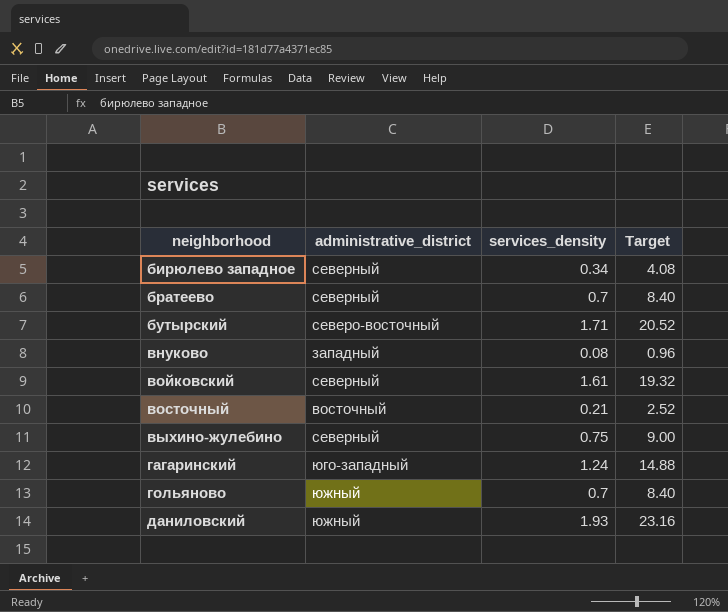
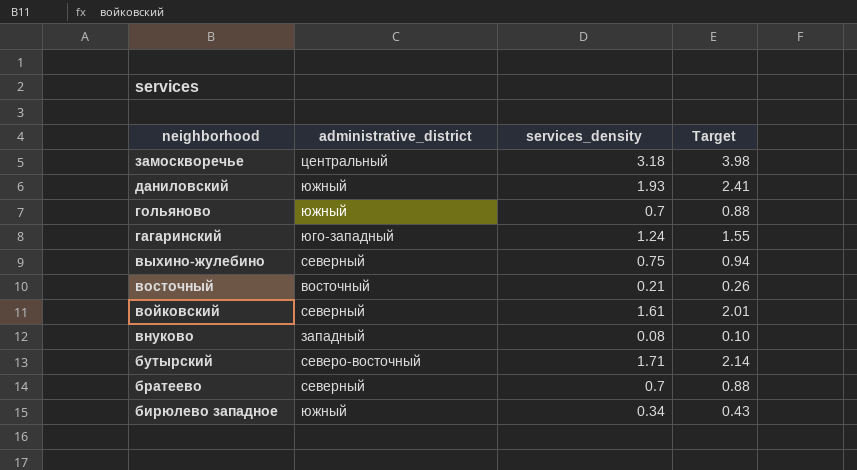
row order: neighborhood ascending -> neighborhood descending
column Target | formula: [services_density] * 12 -> [services_density] * 1.25
row замоскворечье: none -> центральный | 3.18 | 3.98
бирюлeво западное | administrative_district: северный -> южный

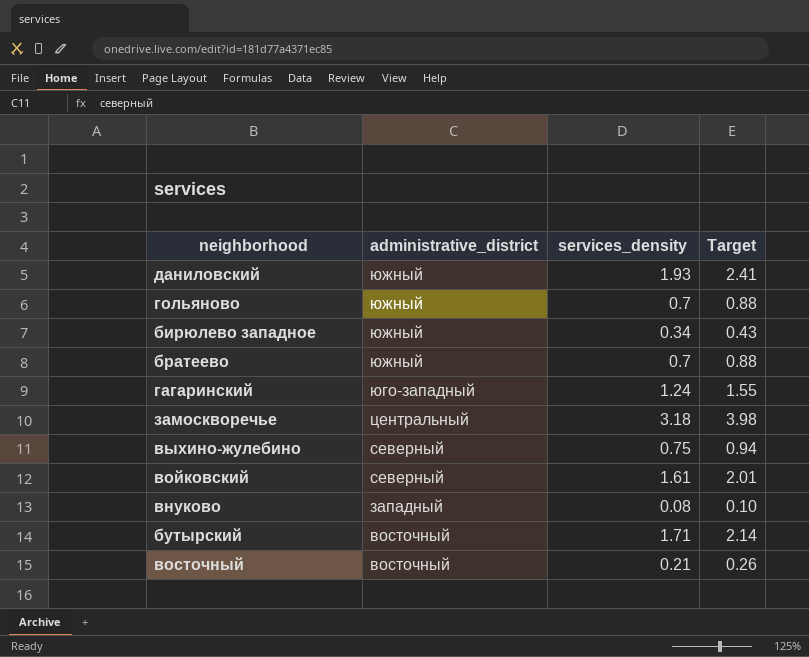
row order: neighborhood descending -> administrative_district descending
братеево | administrative_district: северный -> южный
бутырский | administrative_district: северо-восточный -> восточный

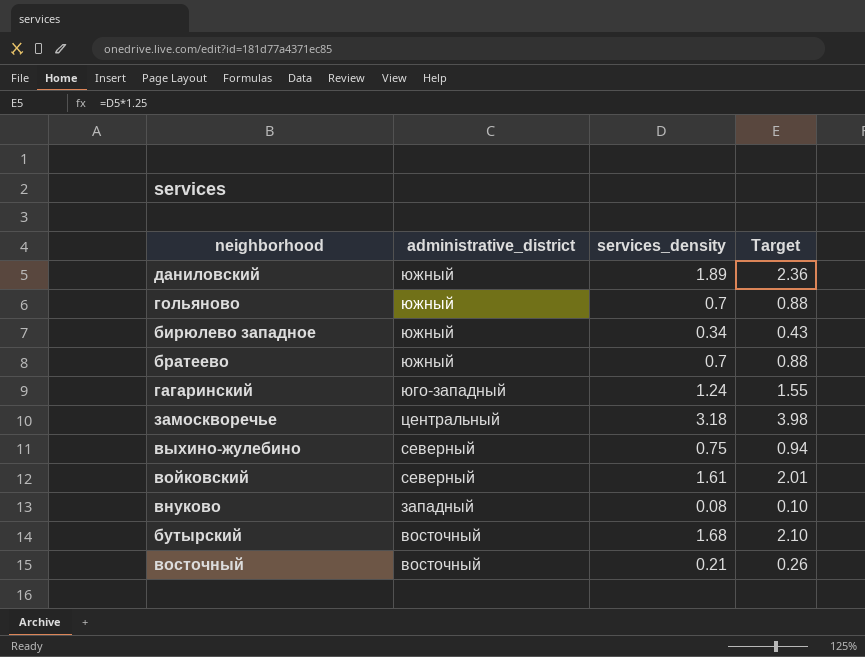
даниловский | services_density: 1.93 -> 1.89
даниловский | Target: 2.41 -> 2.36
бутырский | services_density: 1.71 -> 1.68
бутырский | Target: 2.14 -> 2.10

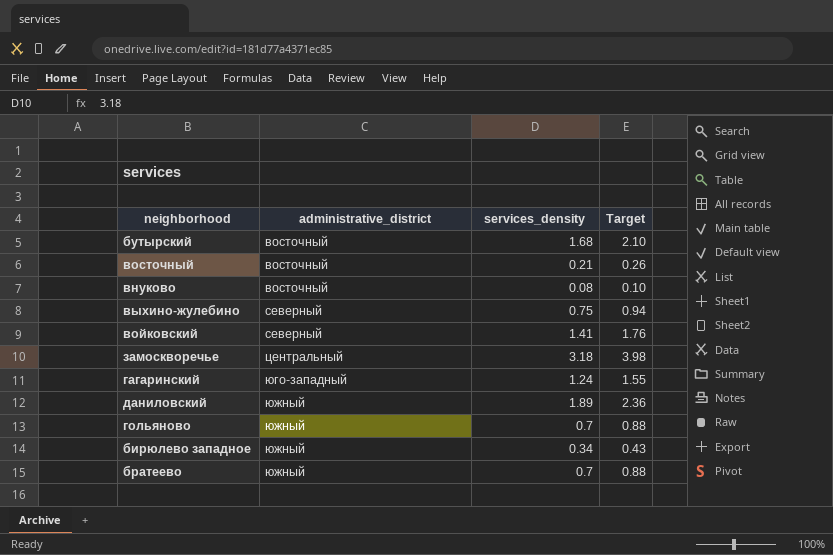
row order: administrative_district descending -> administrative_district ascending
внуково | administrative_district: западный -> восточный
войковский | services_density: 1.61 -> 1.41
войковский | Target: 2.01 -> 1.76

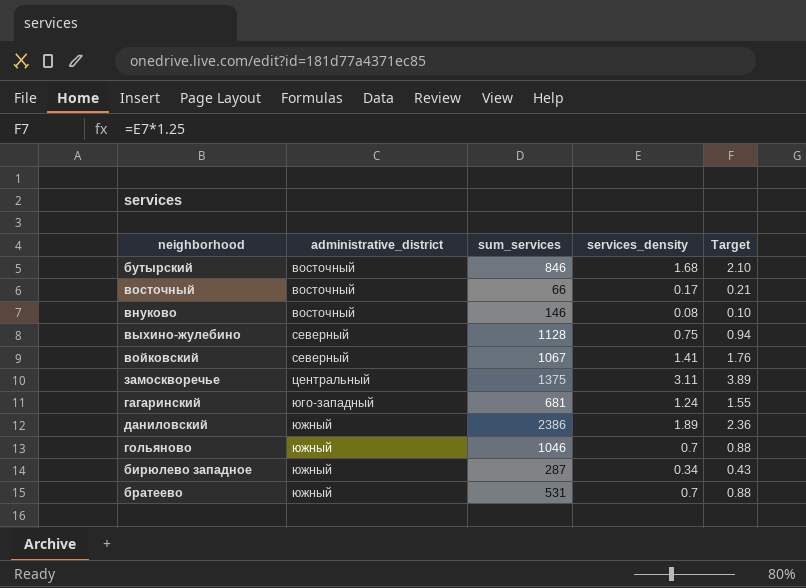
column sum_services | position: none -> 3
восточный | services_density: 0.21 -> 0.17
восточный | Target: 0.26 -> 0.21
замоскворечье | services_density: 3.18 -> 3.11
замоскворечье | Target: 3.98 -> 3.89

